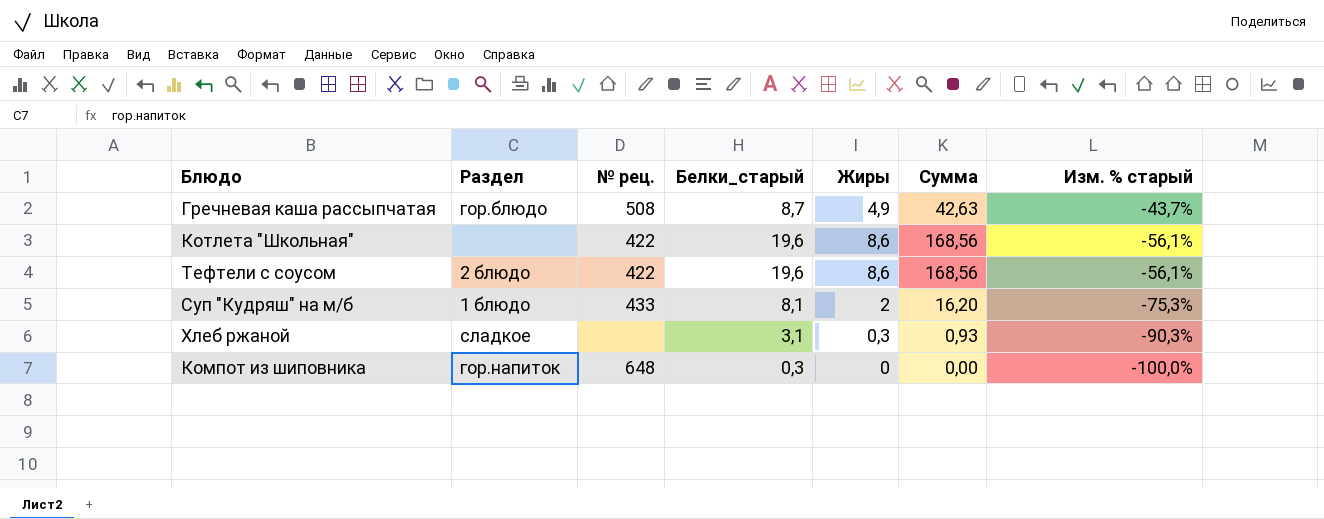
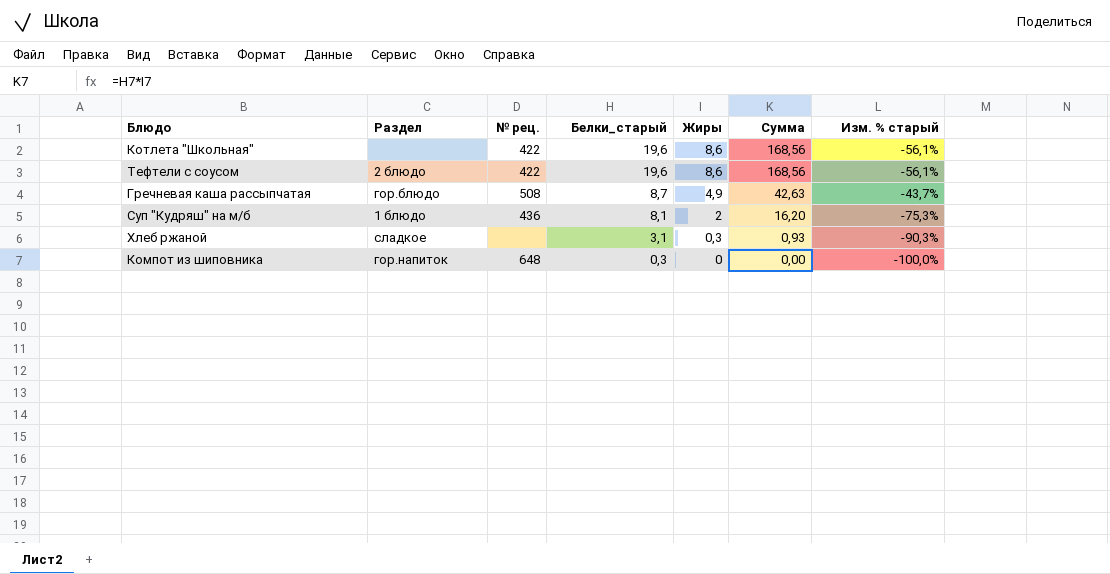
row order: Изм. % старый descending -> Белки_старый descending
Суп "Кудряш" на м/б | № рец.: 433 -> 436

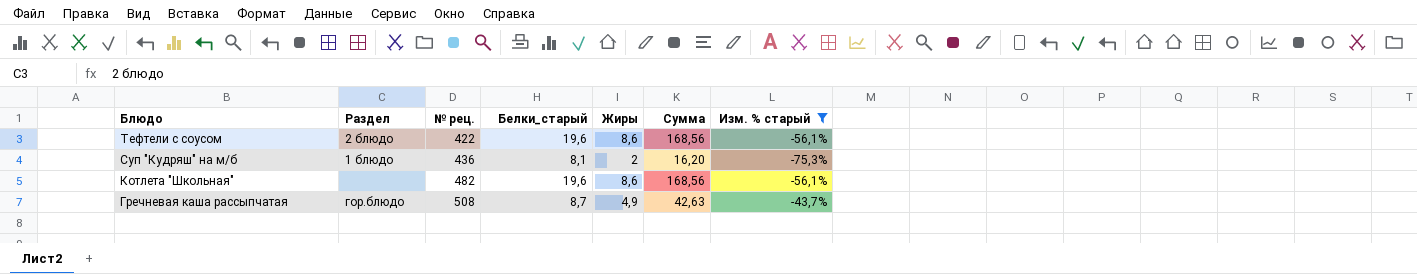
filter: none -> Изм. % старый >= -75,3%
row order: Белки_старый descending -> Блюдо descending
Котлета "Школьная" | № рец.: 422 -> 482

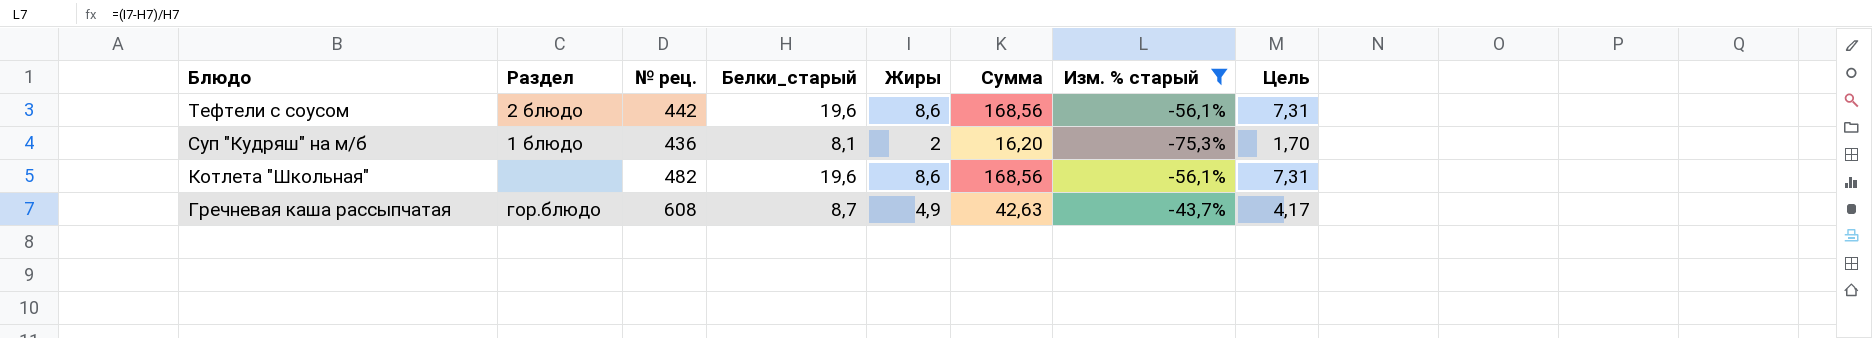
column Цель | formula: none -> [Жиры] * 0,85
Тефтели с соусом | № рец.: 422 -> 442
Гречневая каша рассыпчатая | № рец.: 508 -> 608

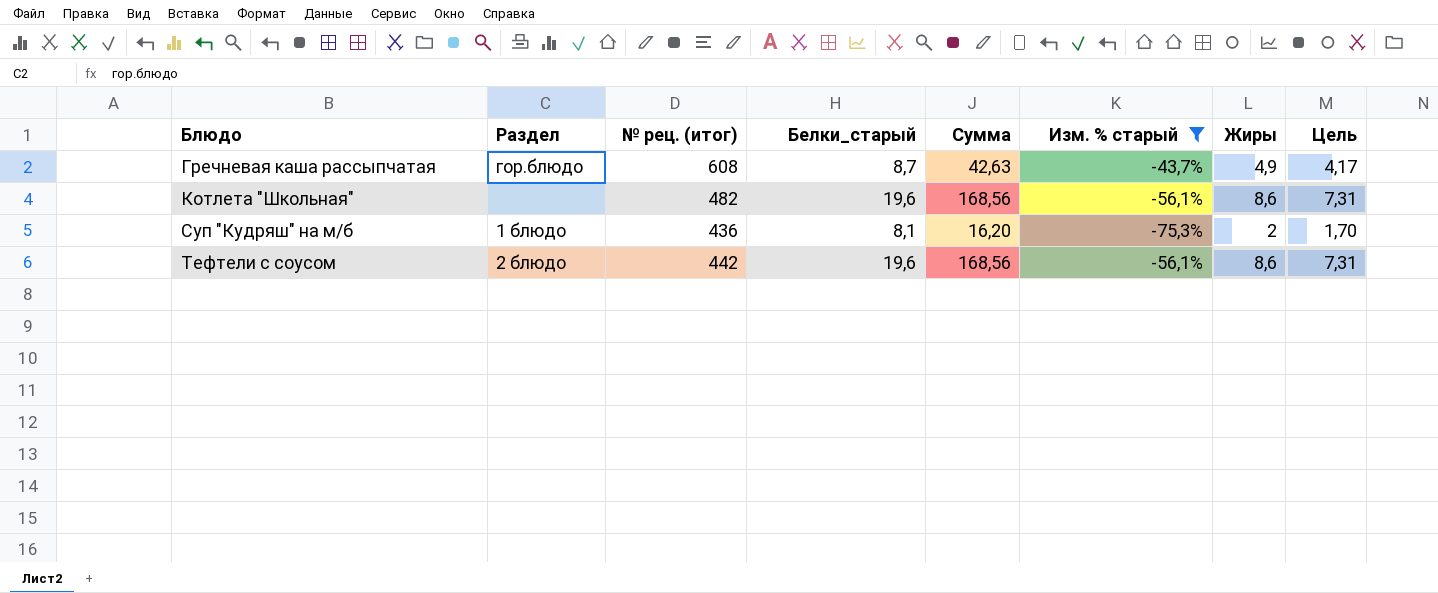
row order: Блюдо descending -> Блюдо ascending
column name: № рец. -> № рец. (итог)
column Жиры | position: 5 -> 7

